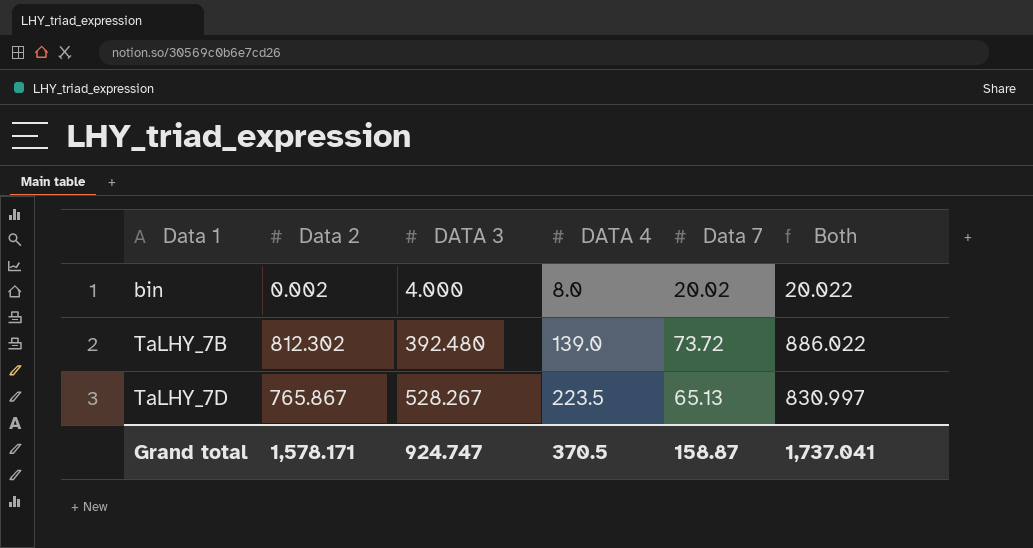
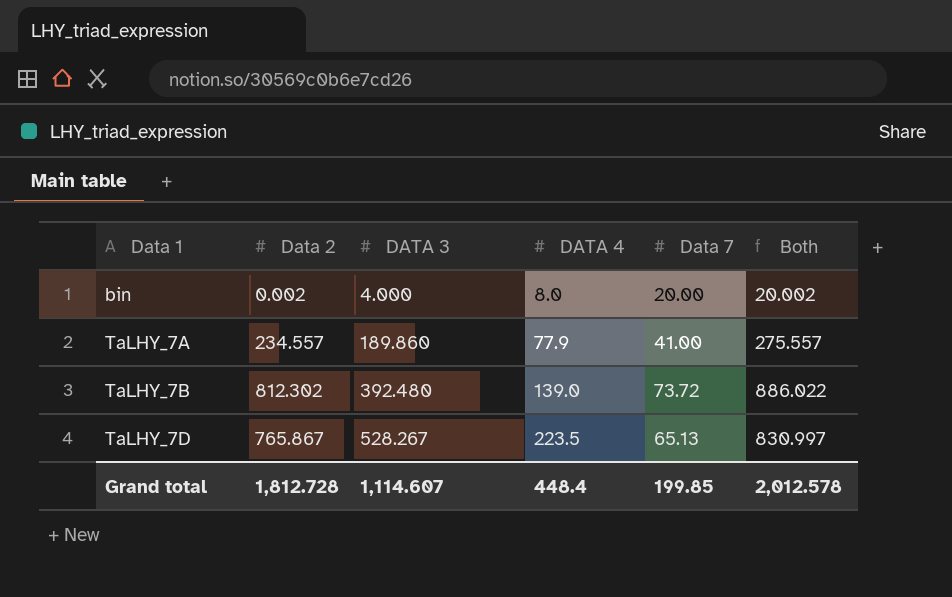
bin | Data 7: 20.02 -> 20.00
bin | Both: 20.022 -> 20.002
row TaLHY_7A: none -> 234.557 | 189.860 | 77.9 | 41.00 | 275.557
Grand total | Data 2: 1,578.171 -> 1,812.728
Grand total | DATA 3: 924.747 -> 1,114.607
Grand total | DATA 4: 370.5 -> 448.4
Grand total | Data 7: 158.87 -> 199.85
Grand total | Both: 1,737.041 -> 2,012.578

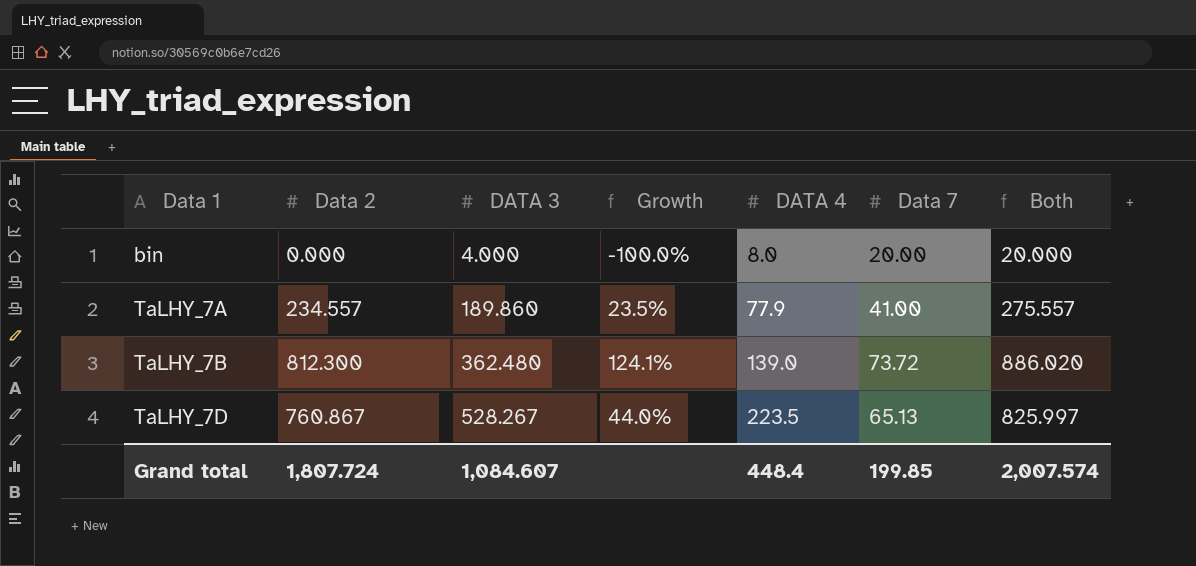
column Growth | formula: none -> ([Data 2] - [DATA 3]) / [DATA 3]
bin | Data 2: 0.002 -> 0.000
bin | Both: 20.002 -> 20.000
TaLHY_7B | Data 2: 812.302 -> 812.300
TaLHY_7B | DATA 3: 392.480 -> 362.480
TaLHY_7B | Both: 886.022 -> 886.020
TaLHY_7D | Data 2: 765.867 -> 760.867
TaLHY_7D | Both: 830.997 -> 825.997
Grand total | Data 2: 1,812.728 -> 1,807.724
Grand total | DATA 3: 1,114.607 -> 1,084.607
Grand total | Both: 2,012.578 -> 2,007.574

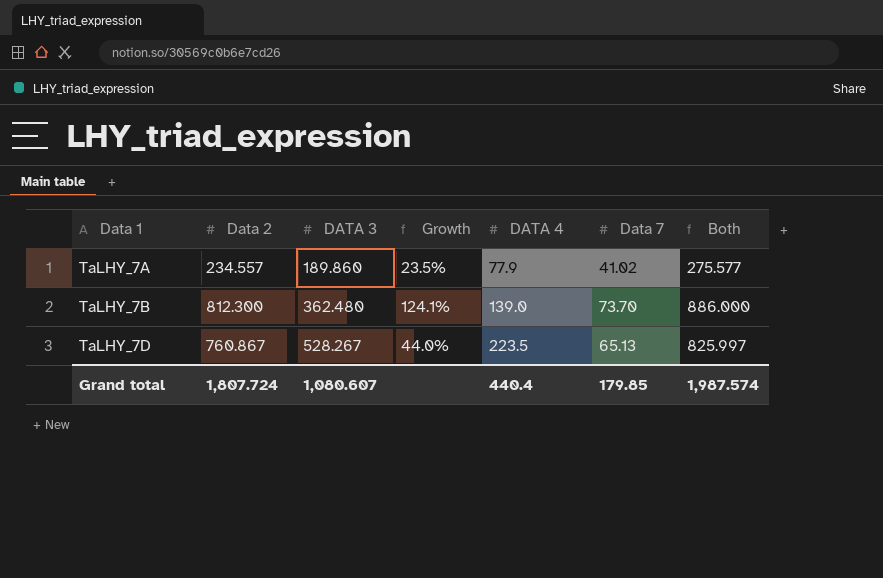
row bin: 0.000 | 4.000 | -100.0% | 8.0 | 20.00 | 20.000 -> none
TaLHY_7A | Data 7: 41.00 -> 41.02
TaLHY_7A | Both: 275.557 -> 275.577
TaLHY_7B | Data 7: 73.72 -> 73.70
TaLHY_7B | Both: 886.020 -> 886.000
Grand total | DATA 3: 1,084.607 -> 1,080.607
Grand total | DATA 4: 448.4 -> 440.4
Grand total | Data 7: 199.85 -> 179.85
Grand total | Both: 2,007.574 -> 1,987.574

